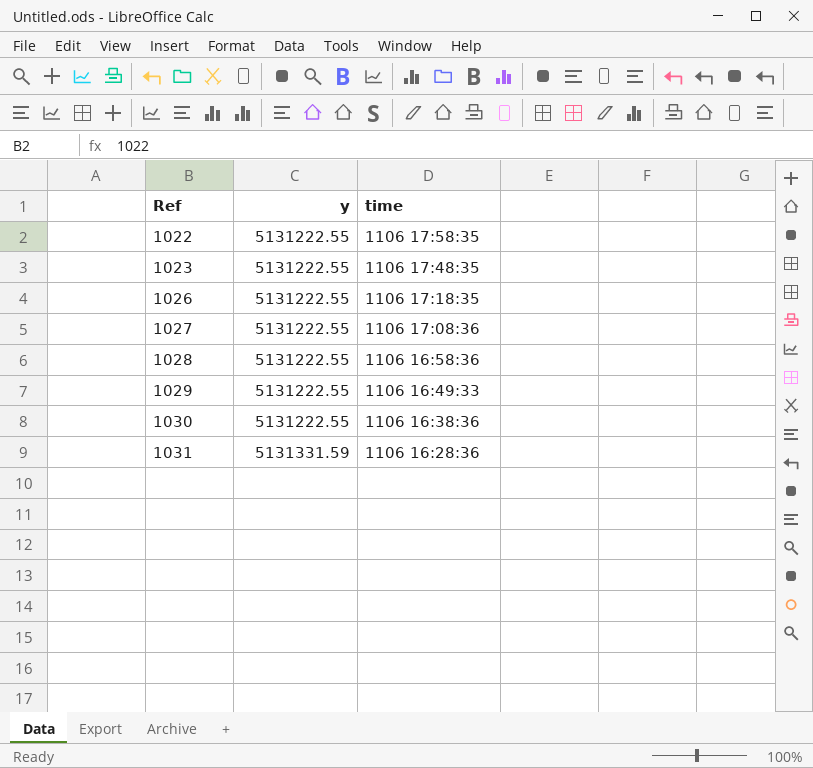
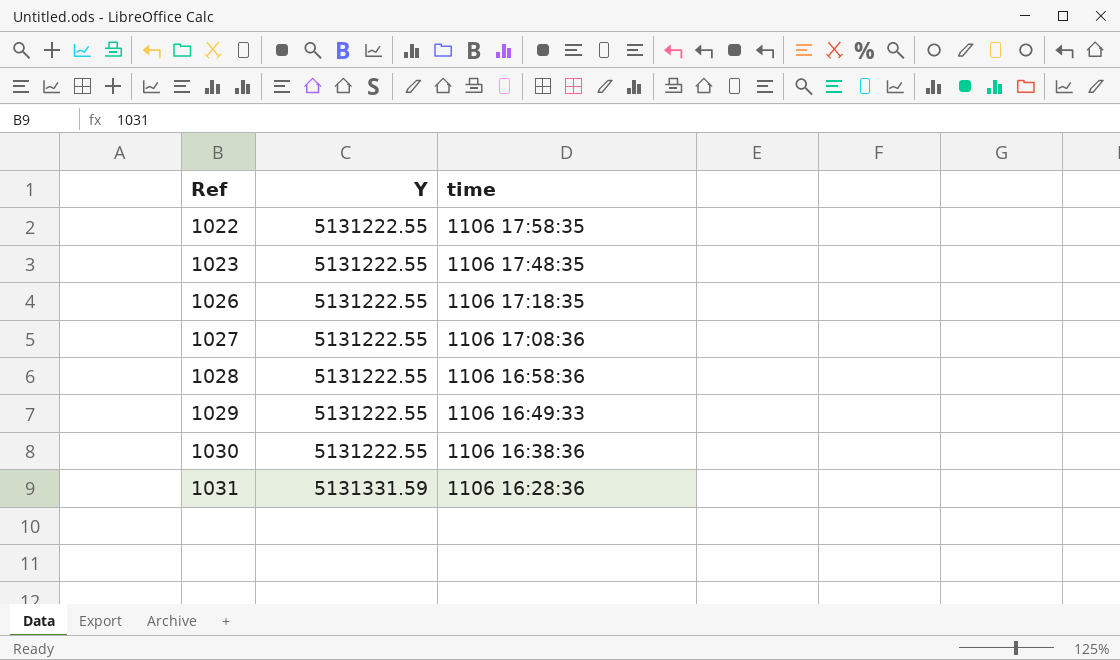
column name: y -> Y

